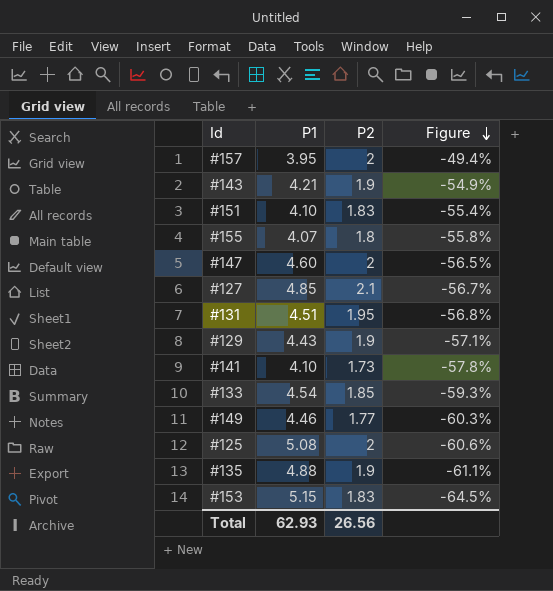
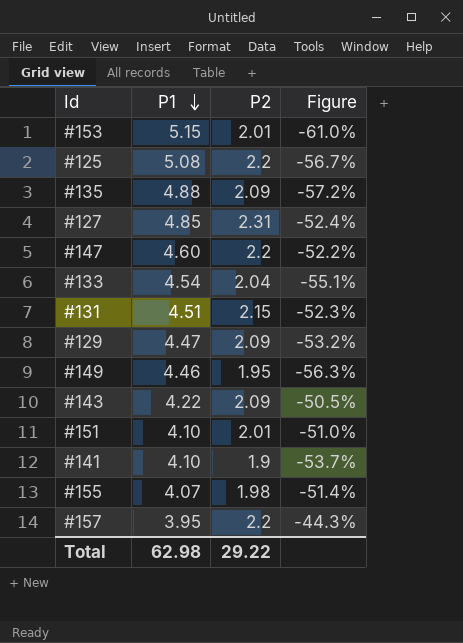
row order: Figure descending -> P1 descending
#153 | P2: 1.83 -> 2.01
#153 | Figure: -64.5% -> -61.0%
#125 | P2: 2 -> 2.2
#125 | Figure: -60.6% -> -56.7%
#135 | P2: 1.9 -> 2.09
#135 | Figure: -61.1% -> -57.2%
#127 | P2: 2.1 -> 2.31
#127 | Figure: -56.7% -> -52.4%
#147 | P2: 2 -> 2.2
#147 | Figure: -56.5% -> -52.2%
#133 | P2: 1.85 -> 2.04
#133 | Figure: -59.3% -> -55.1%
#131 | P2: 1.95 -> 2.15
#131 | Figure: -56.8% -> -52.3%
#129 | P1: 4.43 -> 4.47
#129 | P2: 1.9 -> 2.09
#129 | Figure: -57.1% -> -53.2%
#149 | P2: 1.77 -> 1.95
#149 | Figure: -60.3% -> -56.3%
#143 | P1: 4.21 -> 4.22
#143 | P2: 1.9 -> 2.09
#143 | Figure: -54.9% -> -50.5%
#151 | P2: 1.83 -> 2.01
#151 | Figure: -55.4% -> -51.0%
#141 | P2: 1.73 -> 1.9
#141 | Figure: -57.8% -> -53.7%
#155 | P2: 1.8 -> 1.98
#155 | Figure: -55.8% -> -51.4%
#157 | P2: 2 -> 2.2
#157 | Figure: -49.4% -> -44.3%
Total | P1: 62.93 -> 62.98
Total | P2: 26.56 -> 29.22

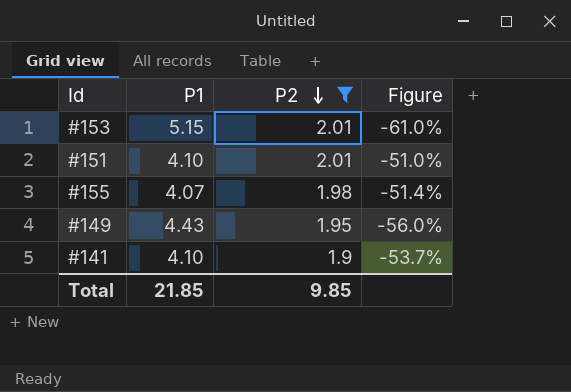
filter: none -> P2 <= 2.01
row order: P1 descending -> P2 descending
#149 | P1: 4.46 -> 4.43
#149 | Figure: -56.3% -> -56.0%
Total | P1: 62.98 -> 21.85
Total | P2: 29.22 -> 9.85

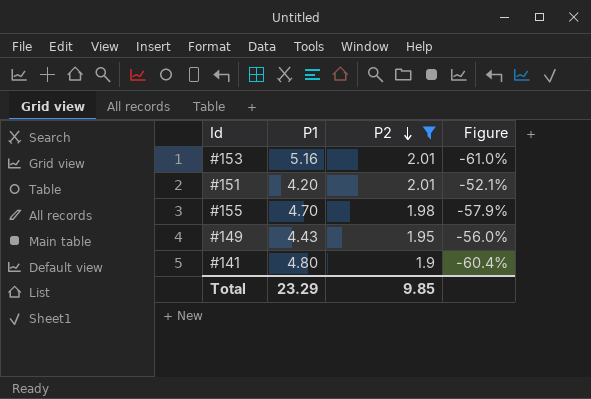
#153 | P1: 5.15 -> 5.16
#151 | P1: 4.10 -> 4.20
#151 | Figure: -51.0% -> -52.1%
#155 | P1: 4.07 -> 4.70
#155 | Figure: -51.4% -> -57.9%
#141 | P1: 4.10 -> 4.80
#141 | Figure: -53.7% -> -60.4%
Total | P1: 21.85 -> 23.29

